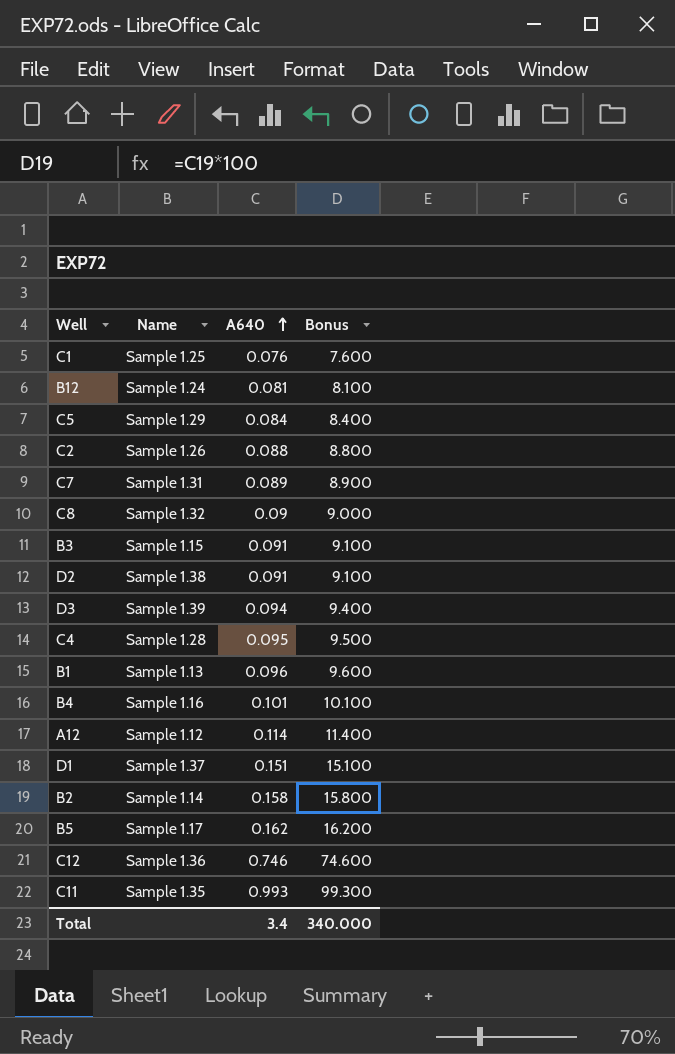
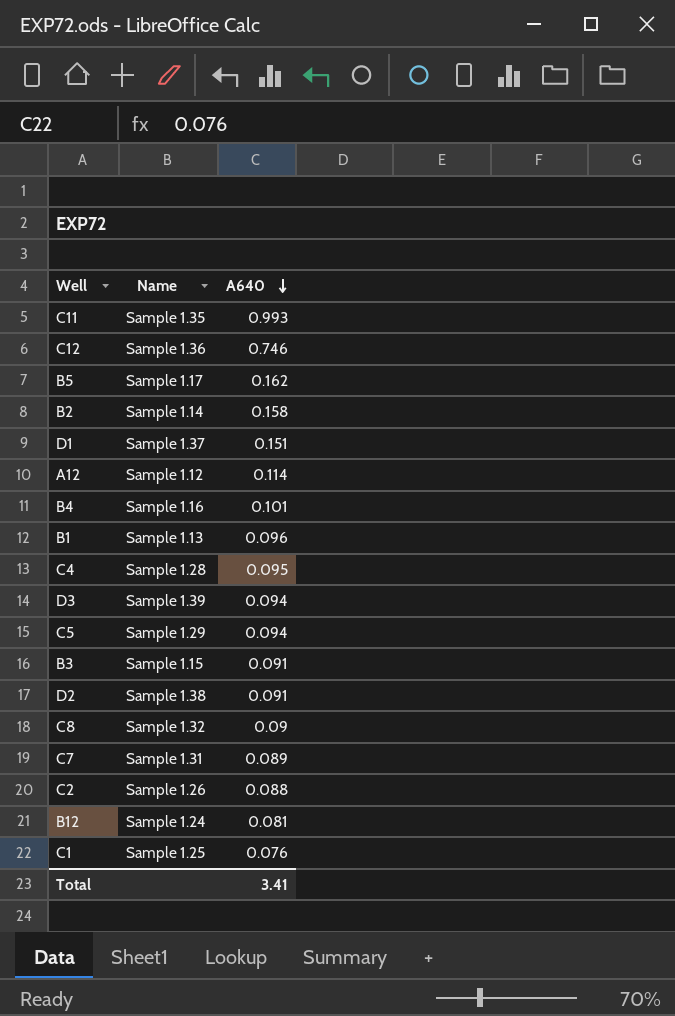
row order: A640 ascending -> A640 descending
column Bonus | formula: [A640] * 100 -> none
C5 | A640: 0.084 -> 0.094
Total | A640: 3.4 -> 3.41

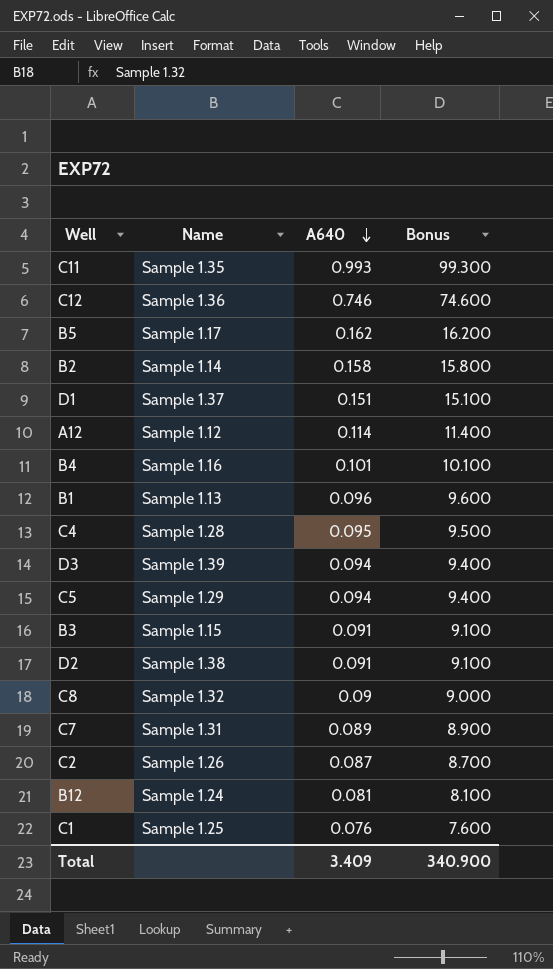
column Bonus | formula: none -> [A640] * 100
C2 | A640: 0.088 -> 0.087
Total | A640: 3.41 -> 3.409

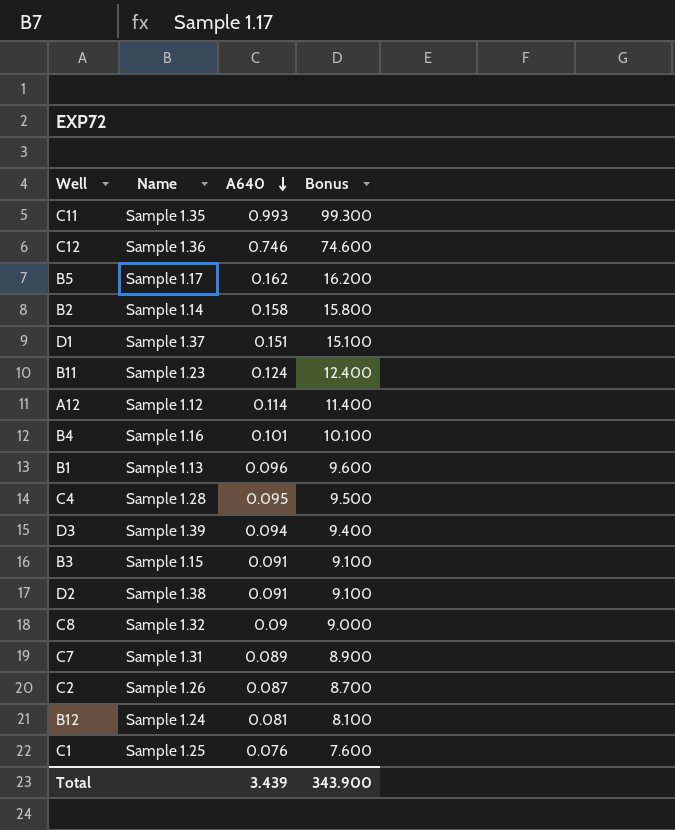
row C5: Sample 1.29 | 0.094 | 9.400 -> none
row B11: none -> Sample 1.23 | 0.124 | 12.400
Total | A640: 3.409 -> 3.439
Total | Bonus: 340.900 -> 343.900

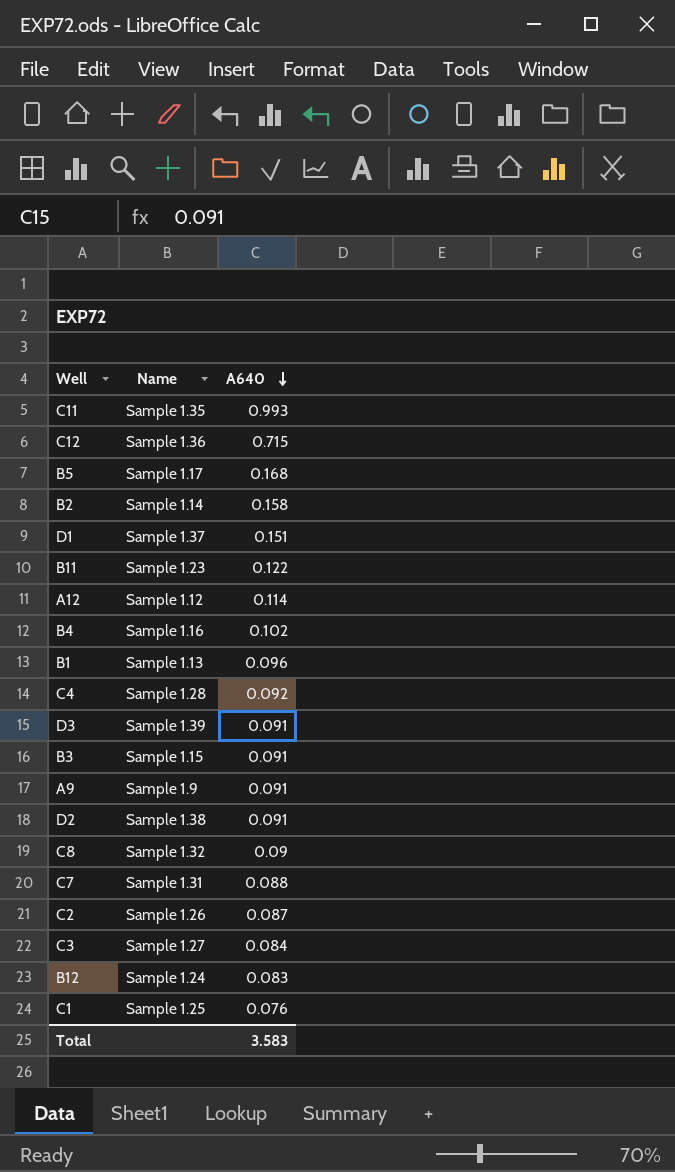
column Bonus | formula: [A640] * 100 -> none
C12 | A640: 0.746 -> 0.715
B5 | A640: 0.162 -> 0.168
B11 | A640: 0.124 -> 0.122
B4 | A640: 0.101 -> 0.102
C4 | A640: 0.095 -> 0.092
D3 | A640: 0.094 -> 0.091
row A9: none -> Sample 1.9 | 0.091
C7 | A640: 0.089 -> 0.088
row C3: none -> Sample 1.27 | 0.084
B12 | A640: 0.081 -> 0.083
Total | A640: 3.439 -> 3.583

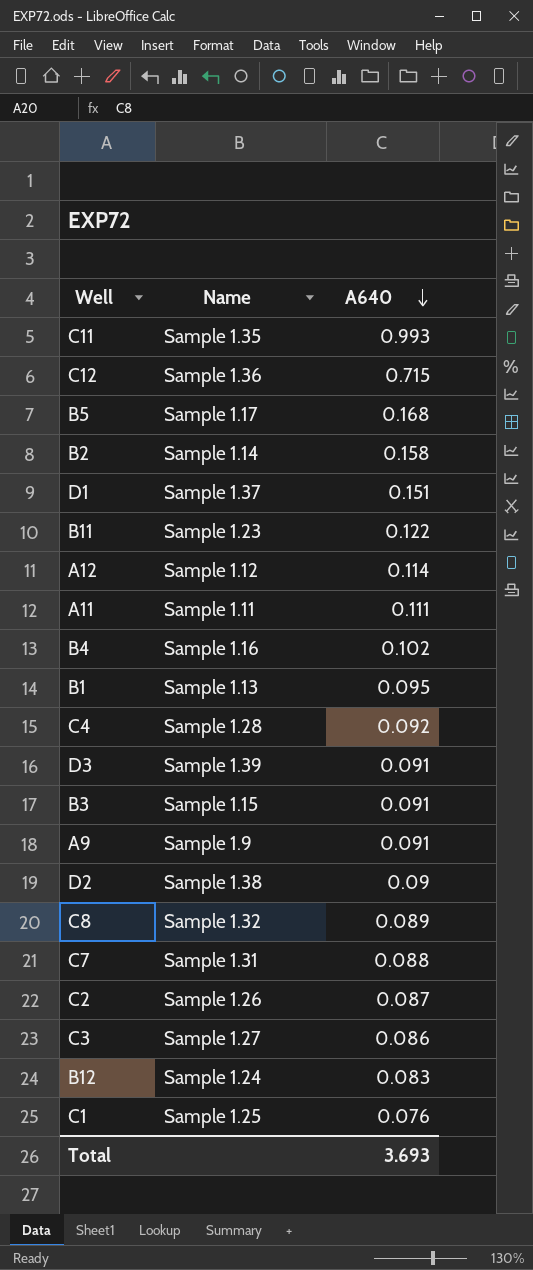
row A11: none -> Sample 1.11 | 0.111
B1 | A640: 0.096 -> 0.095
D2 | A640: 0.091 -> 0.09
C8 | A640: 0.09 -> 0.089
C3 | A640: 0.084 -> 0.086
Total | A640: 3.583 -> 3.693

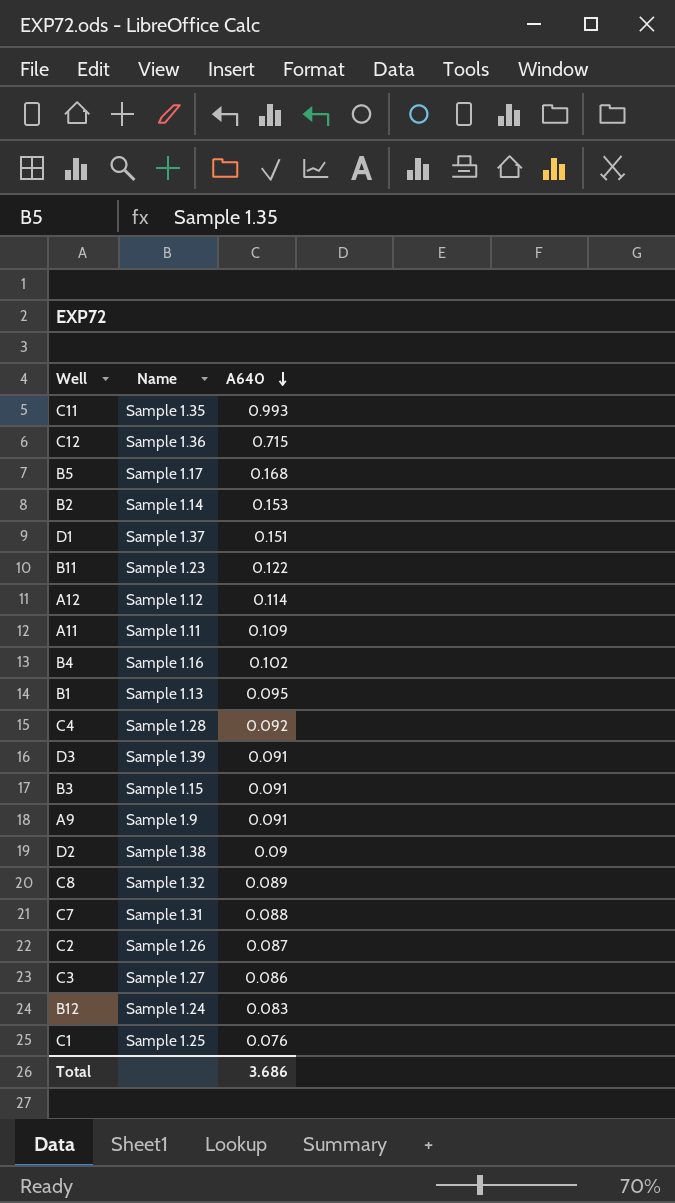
B2 | A640: 0.158 -> 0.153
A11 | A640: 0.111 -> 0.109
Total | A640: 3.693 -> 3.686

